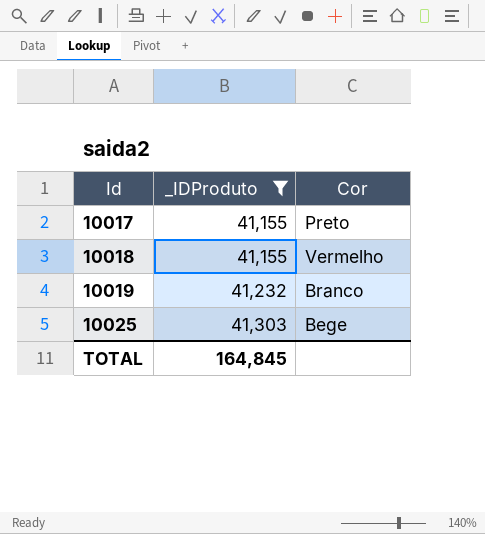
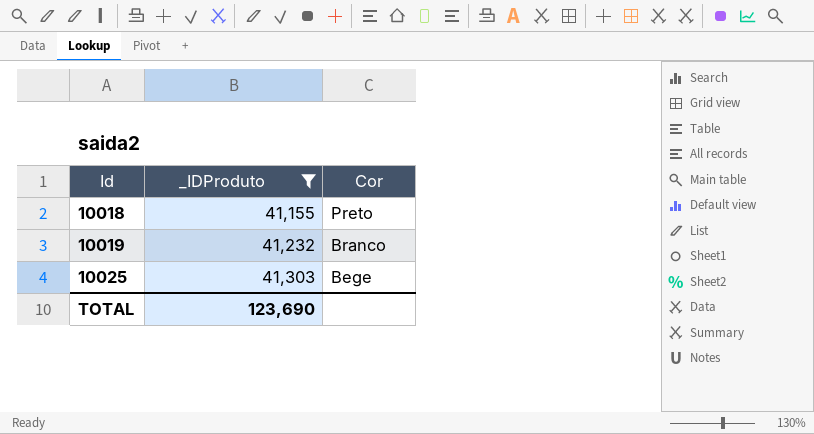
row 10017: 41,155 | Preto -> none
10018 | Cor: Vermelho -> Preto
TOTAL | _IDProduto: 164,845 -> 123,690

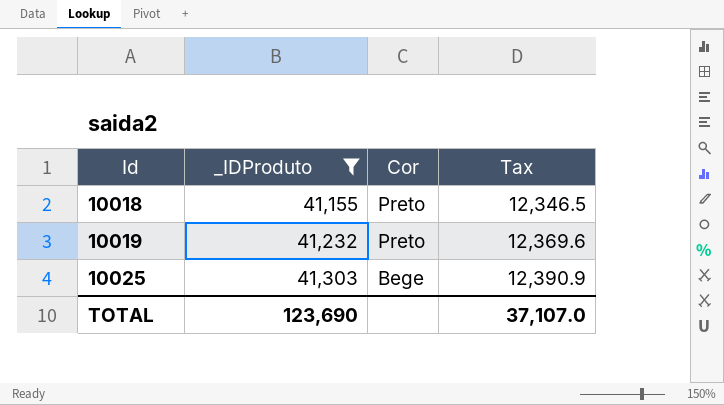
column Tax | formula: none -> [_IDProduto] * 0.3
10019 | Cor: Branco -> Preto

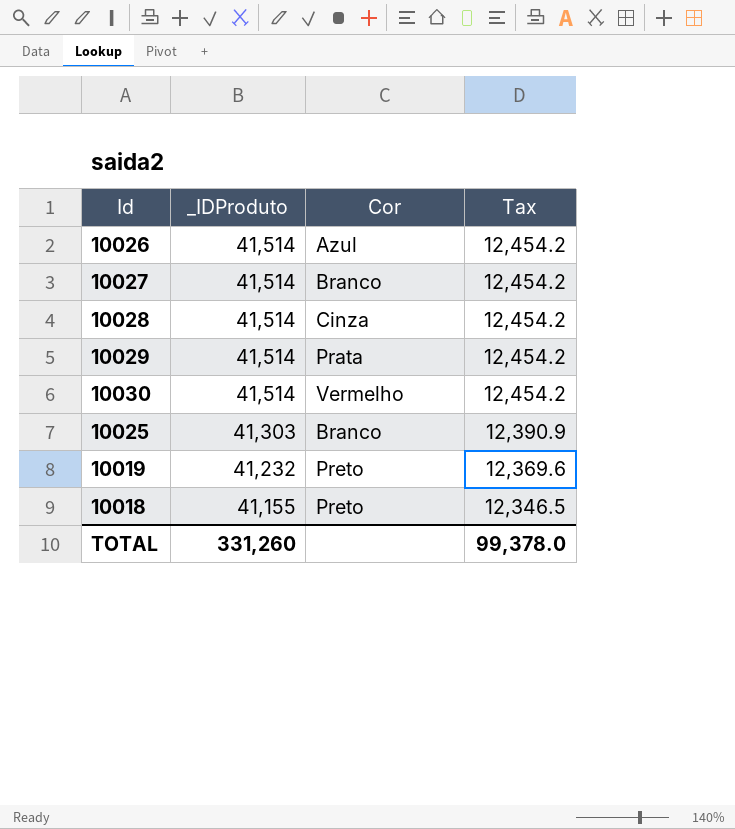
filter: _IDProduto != 41,514 -> none
row order: Id ascending -> _IDProduto descending
10025 | Cor: Bege -> Branco
TOTAL | _IDProduto: 123,690 -> 331,260
TOTAL | Tax: 37,107.0 -> 99,378.0

